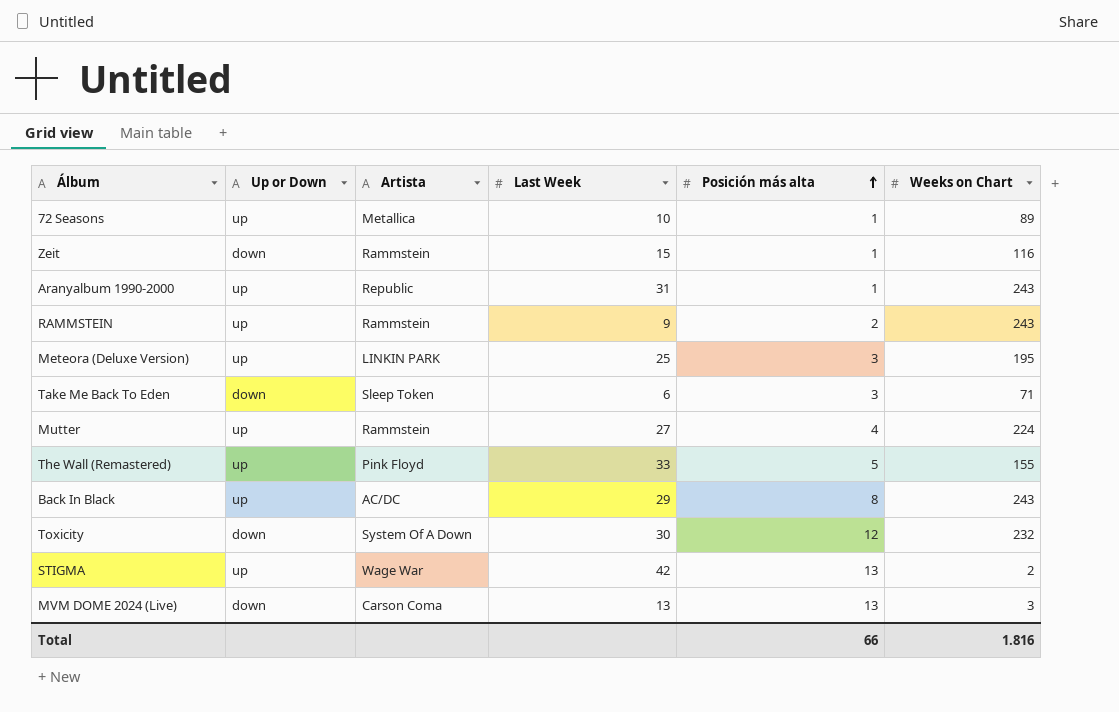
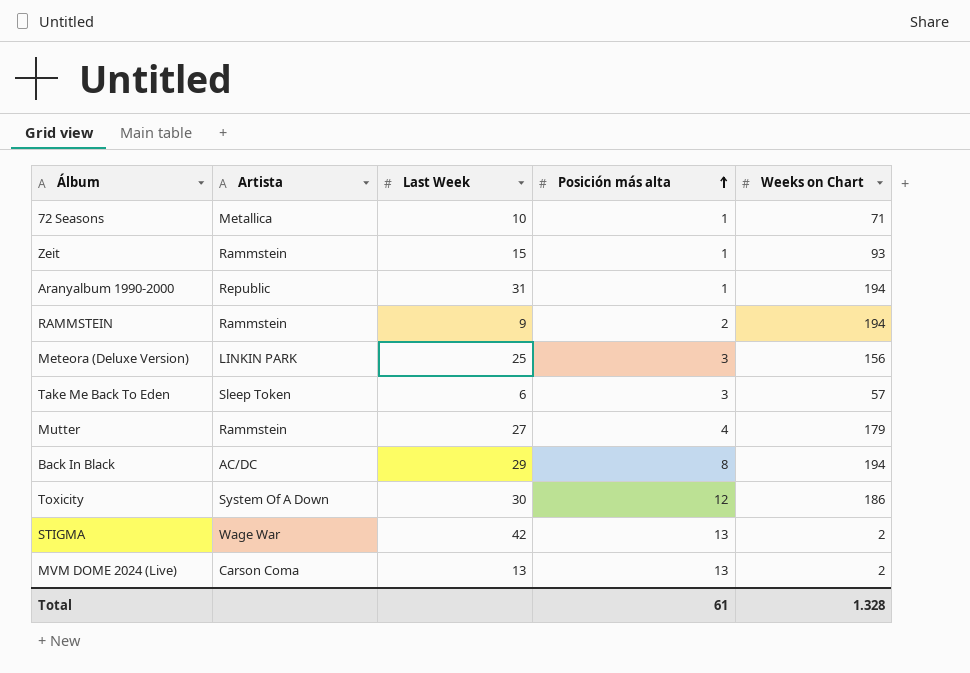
column Up or Down | position: 2 -> none
row The Wall (Remastered): up | Pink Floyd | 33 | 5 | 155 -> none
72 Seasons | Weeks on Chart: 89 -> 71
Zeit | Weeks on Chart: 116 -> 93
Aranyalbum 1990-2000 | Weeks on Chart: 243 -> 194
RAMMSTEIN | Weeks on Chart: 243 -> 194
Meteora (Deluxe Version) | Weeks on Chart: 195 -> 156
Take Me Back To Eden | Weeks on Chart: 71 -> 57
Mutter | Weeks on Chart: 224 -> 179
Back In Black | Weeks on Chart: 243 -> 194
Toxicity | Weeks on Chart: 232 -> 186
MVM DOME 2024 (Live) | Weeks on Chart: 3 -> 2
Total | Posición más alta: 66 -> 61
Total | Weeks on Chart: 1.816 -> 1.328

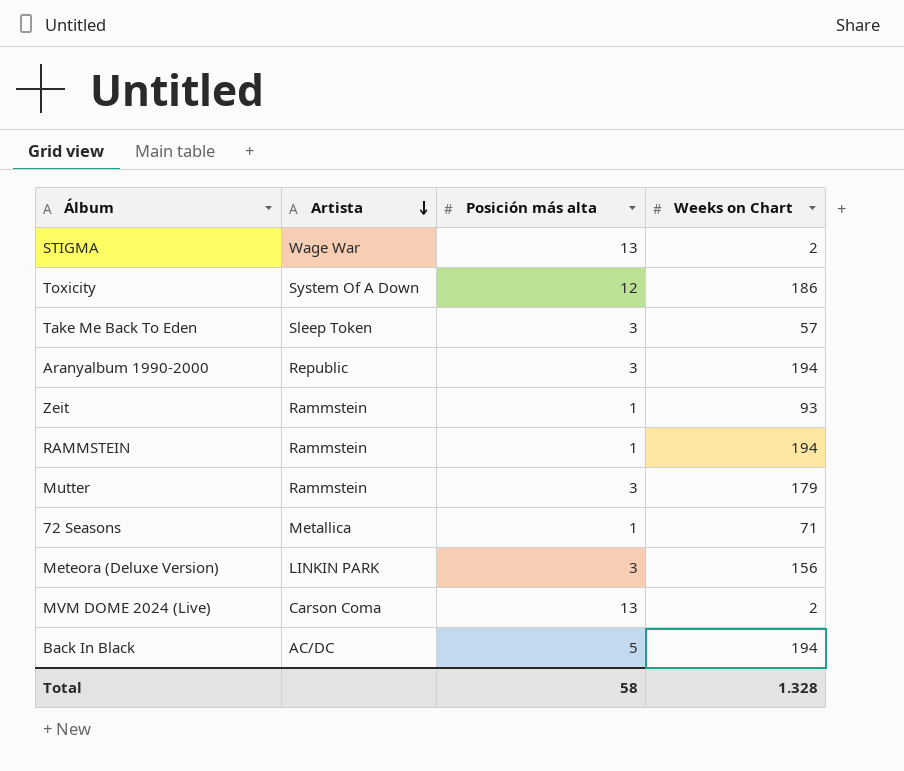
row order: Posición más alta ascending -> Artista descending
column Last Week | position: 3 -> none
Aranyalbum 1990-2000 | Posición más alta: 1 -> 3
RAMMSTEIN | Posición más alta: 2 -> 1
Mutter | Posición más alta: 4 -> 3
Back In Black | Posición más alta: 8 -> 5
Total | Posición más alta: 61 -> 58

